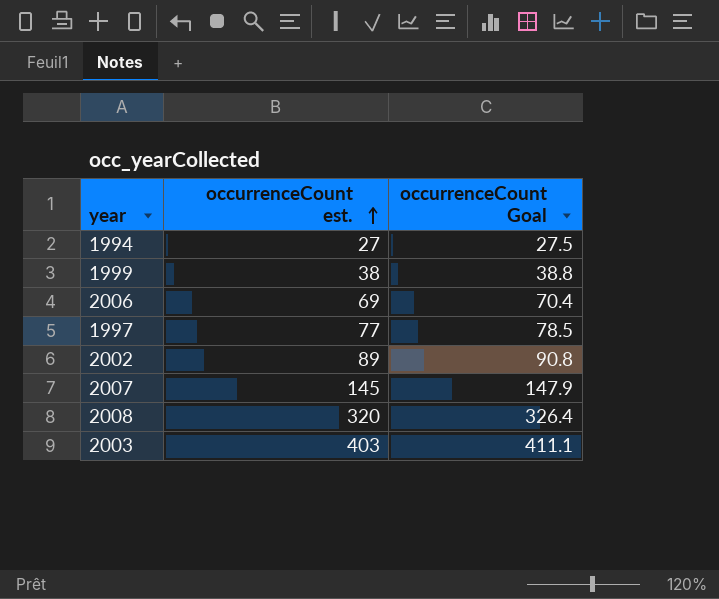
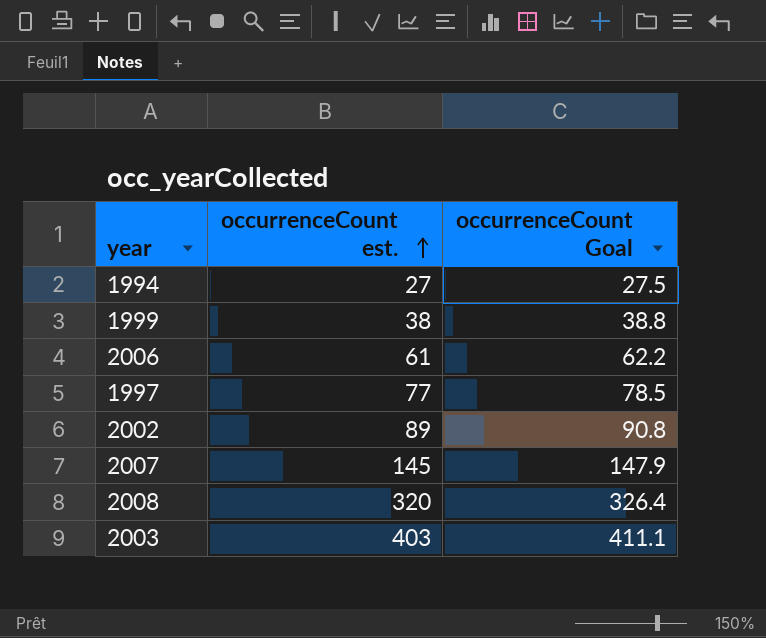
2006 | occurrenceCount est.: 69 -> 61
2006 | occurrenceCount Goal: 70.4 -> 62.2

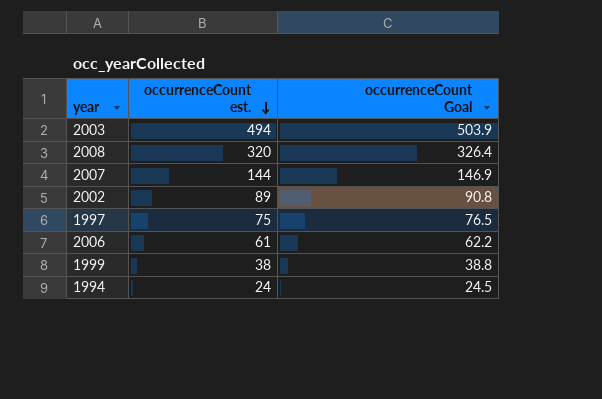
row order: occurrenceCount est. ascending -> occurrenceCount est. descending
2003 | occurrenceCount est.: 403 -> 494
2003 | occurrenceCount Goal: 411.1 -> 503.9
2007 | occurrenceCount est.: 145 -> 144
2007 | occurrenceCount Goal: 147.9 -> 146.9
1997 | occurrenceCount est.: 77 -> 75
1997 | occurrenceCount Goal: 78.5 -> 76.5
1994 | occurrenceCount est.: 27 -> 24
1994 | occurrenceCount Goal: 27.5 -> 24.5

